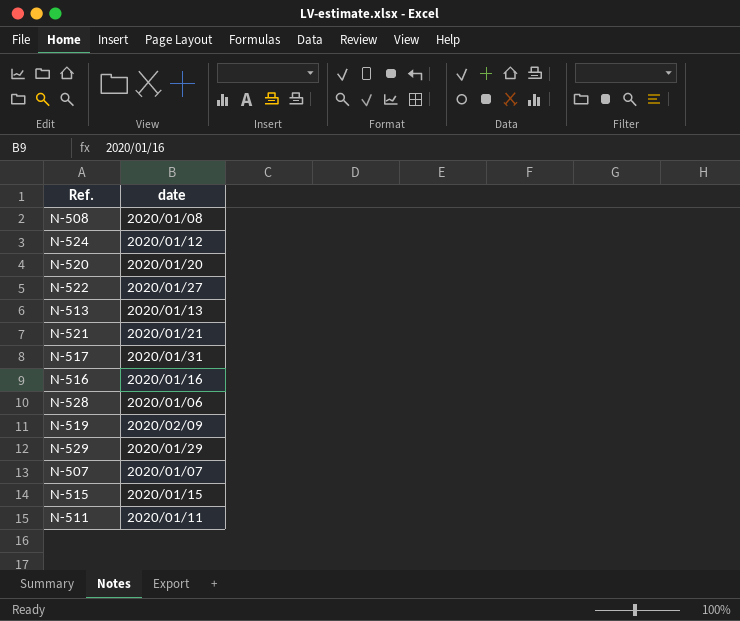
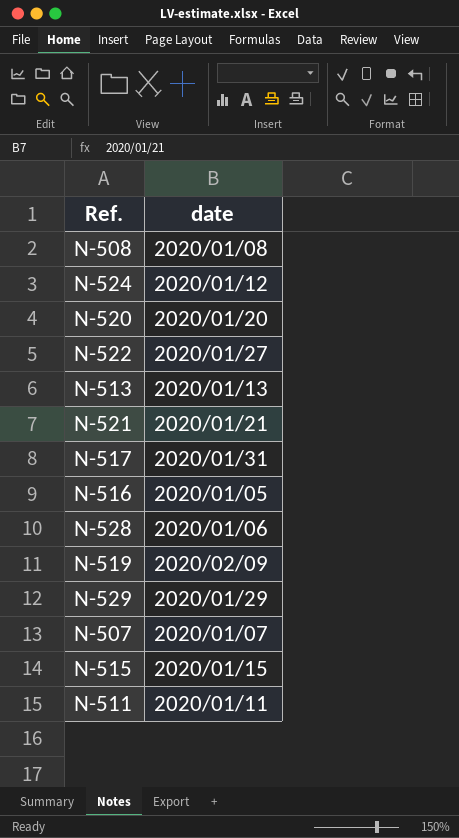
N-516 | date: 2020/01/16 -> 2020/01/05

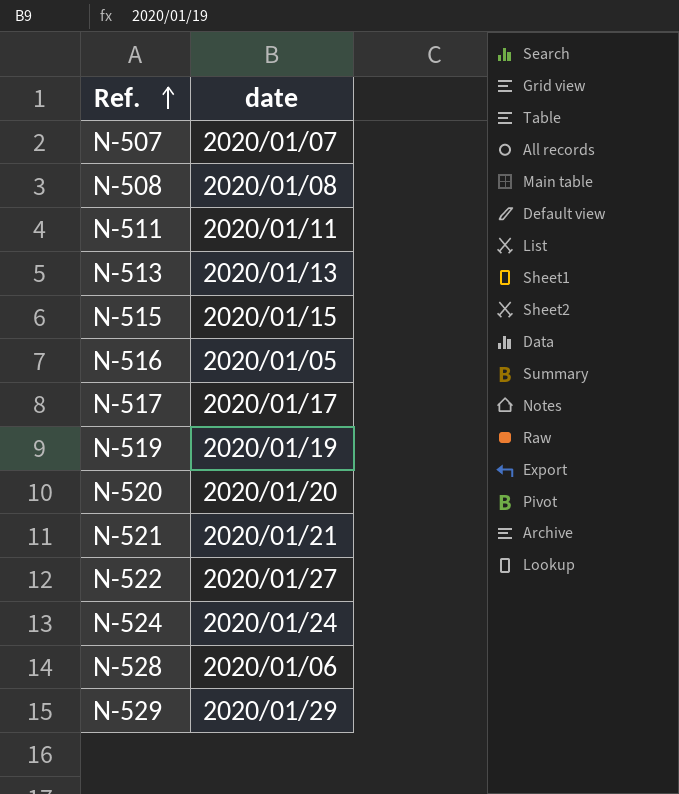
row order: none -> Ref. ascending
N-517 | date: 2020/01/31 -> 2020/01/17
N-519 | date: 2020/02/09 -> 2020/01/19
N-524 | date: 2020/01/12 -> 2020/01/24

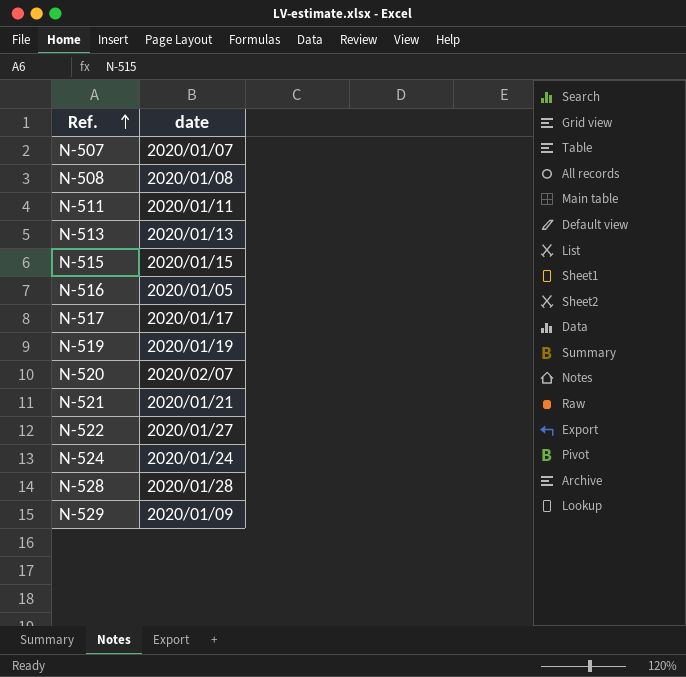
N-520 | date: 2020/01/20 -> 2020/02/07
N-528 | date: 2020/01/06 -> 2020/01/28
N-529 | date: 2020/01/29 -> 2020/01/09

